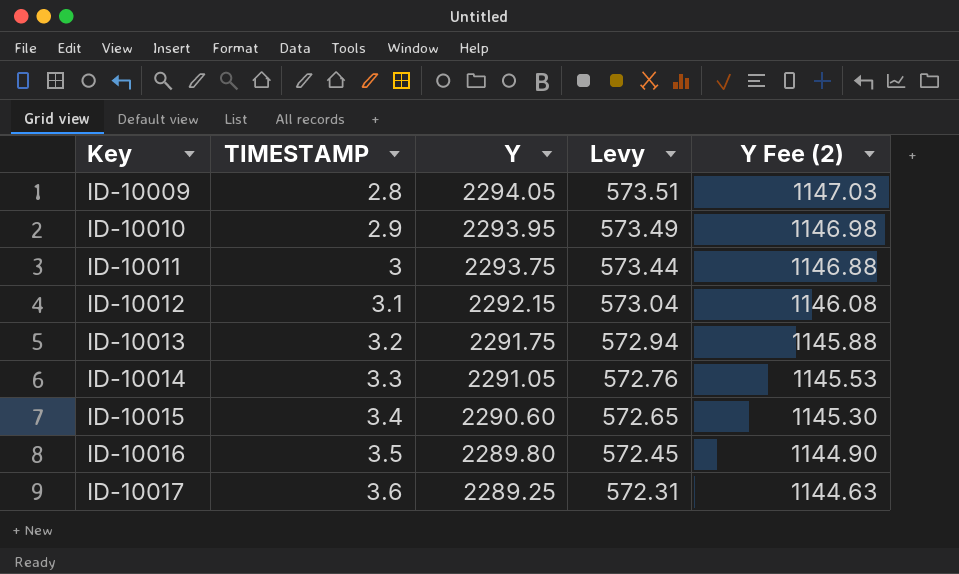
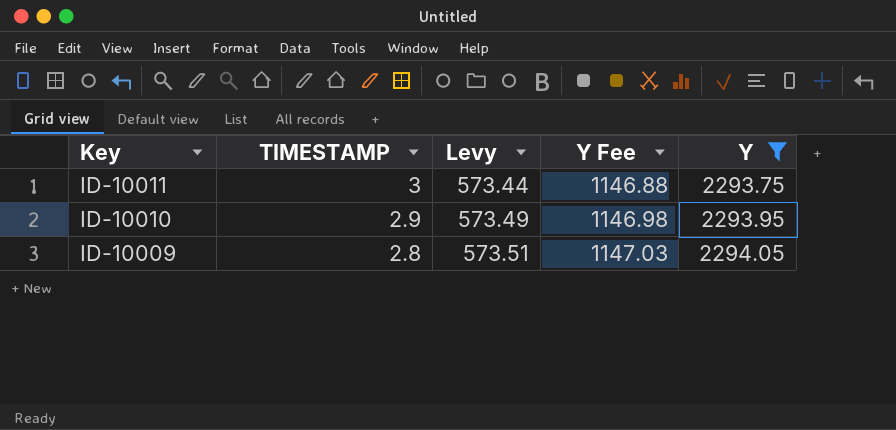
filter: none -> Y >= 2293.75
row order: Key ascending -> Key descending
column name: Y Fee (2) -> Y Fee
column Y | position: 3 -> 5

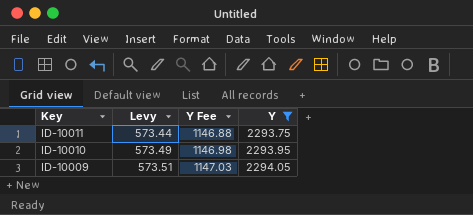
column TIMESTAMP | position: 2 -> none

